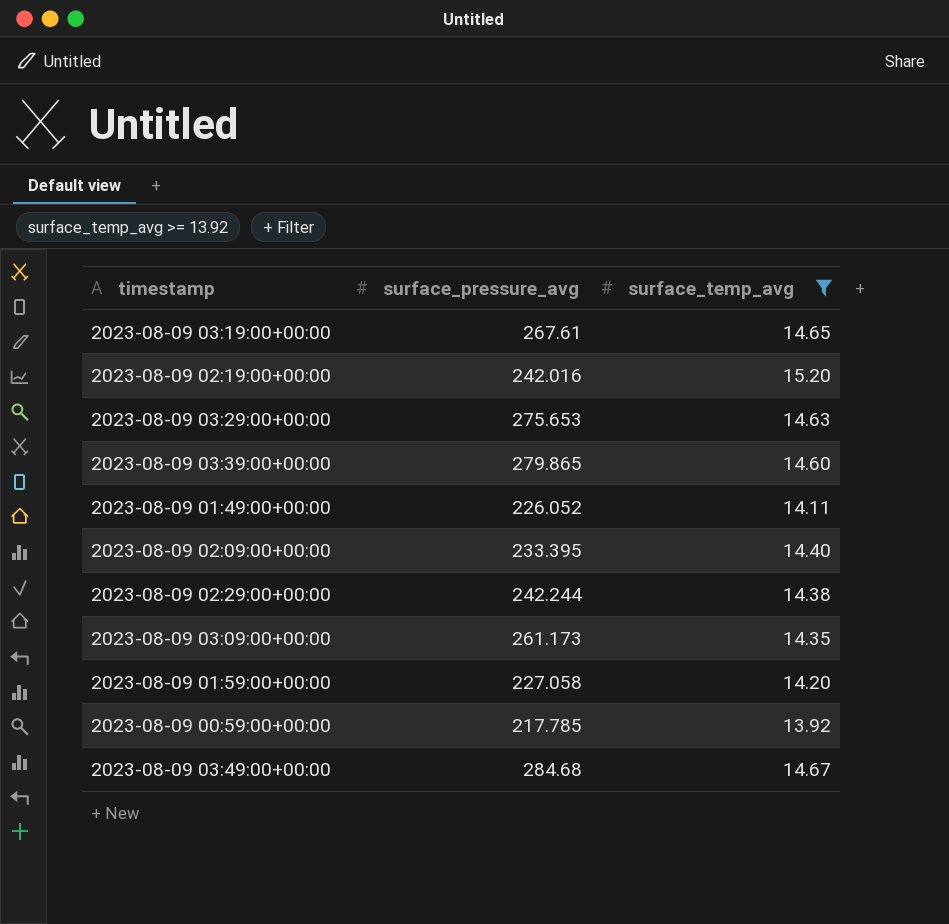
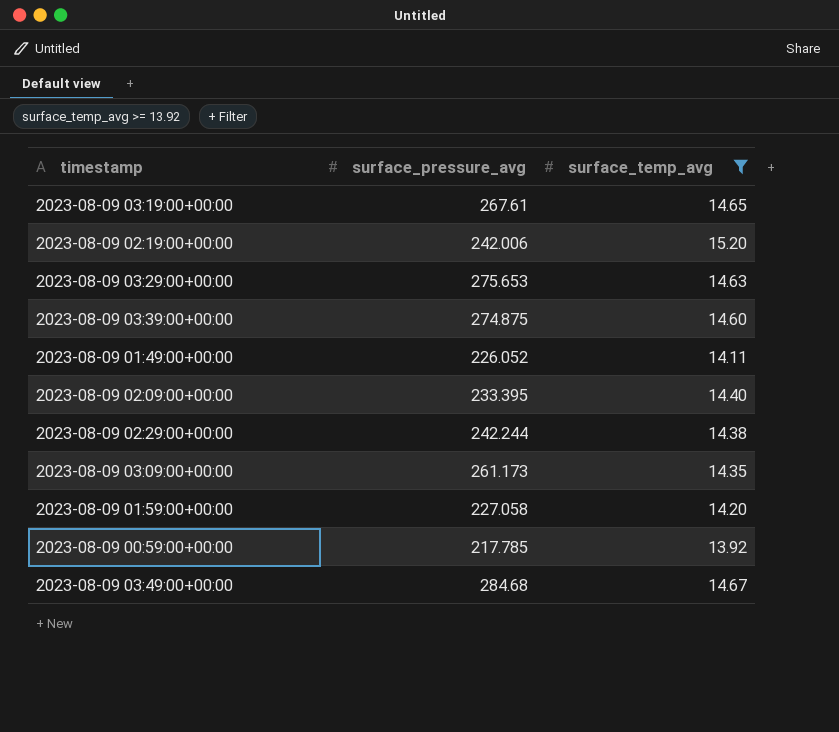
2023-08-09 02:19:00+00:00 | surface_pressure_avg: 242.016 -> 242.006
2023-08-09 03:39:00+00:00 | surface_pressure_avg: 279.865 -> 274.875

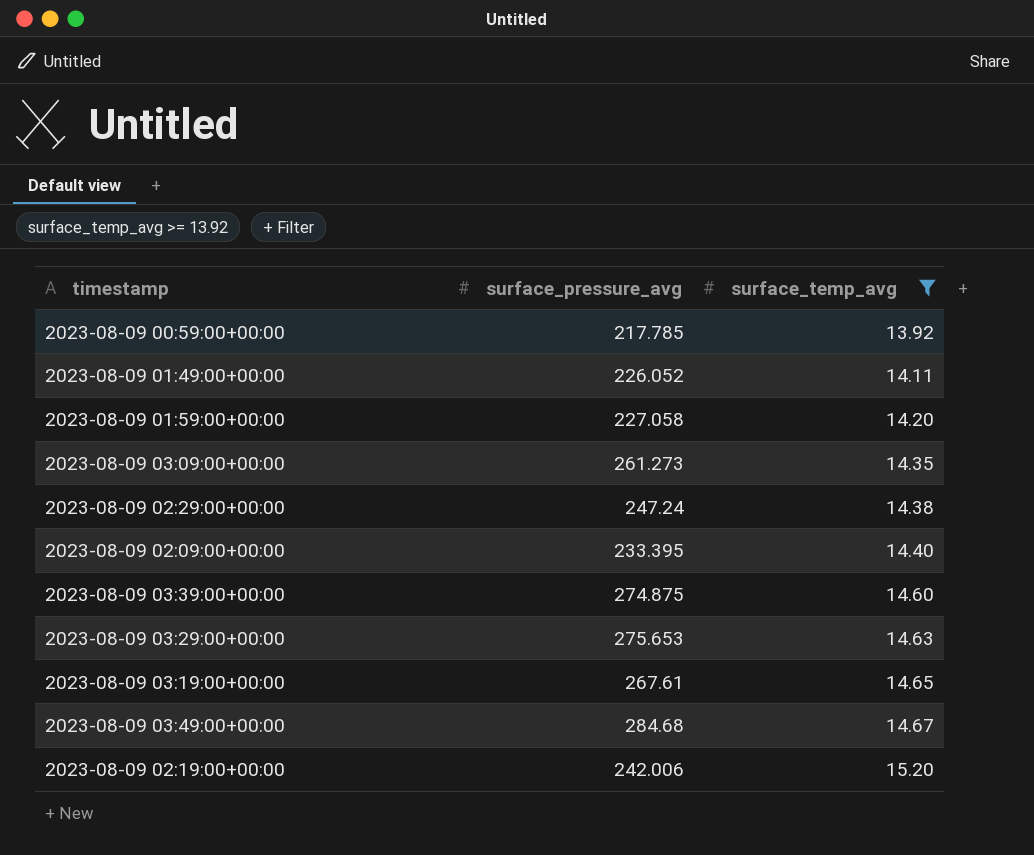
row order: none -> surface_temp_avg ascending
2023-08-09 03:09:00+00:00 | surface_pressure_avg: 261.173 -> 261.273
2023-08-09 02:29:00+00:00 | surface_pressure_avg: 242.244 -> 247.24

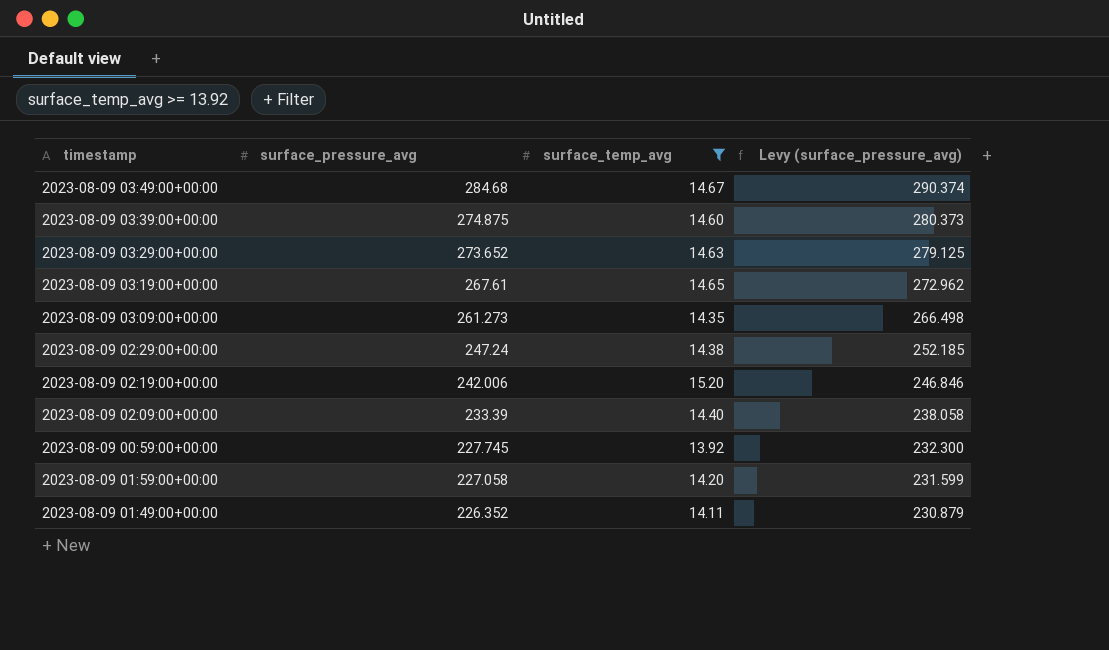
row order: surface_temp_avg ascending -> surface_pressure_avg descending
column Levy (surface_pressure_avg) | formula: none -> [surface_pressure_avg] * 1.02
2023-08-09 03:29:00+00:00 | surface_pressure_avg: 275.653 -> 273.652
2023-08-09 02:09:00+00:00 | surface_pressure_avg: 233.395 -> 233.39
2023-08-09 00:59:00+00:00 | surface_pressure_avg: 217.785 -> 227.745
2023-08-09 01:49:00+00:00 | surface_pressure_avg: 226.052 -> 226.352

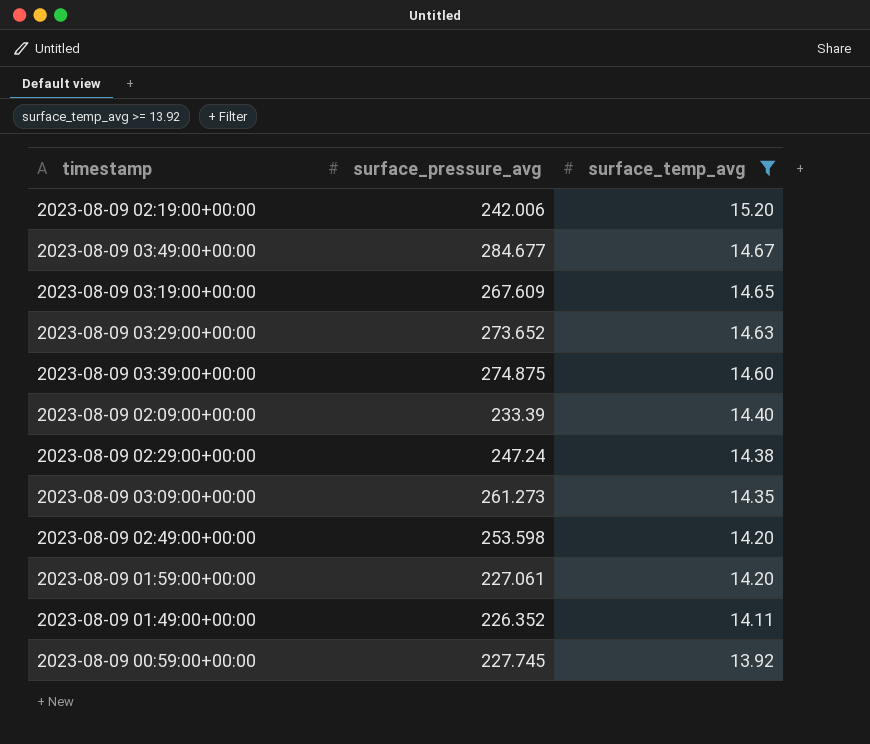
row order: surface_pressure_avg descending -> surface_temp_avg descending
column Levy (surface_pressure_avg) | formula: [surface_pressure_avg] * 1.02 -> none
2023-08-09 03:49:00+00:00 | surface_pressure_avg: 284.68 -> 284.677
2023-08-09 03:19:00+00:00 | surface_pressure_avg: 267.61 -> 267.609
row 2023-08-09 02:49:00+00:00: none -> 253.598 | 14.20
2023-08-09 01:59:00+00:00 | surface_pressure_avg: 227.058 -> 227.061

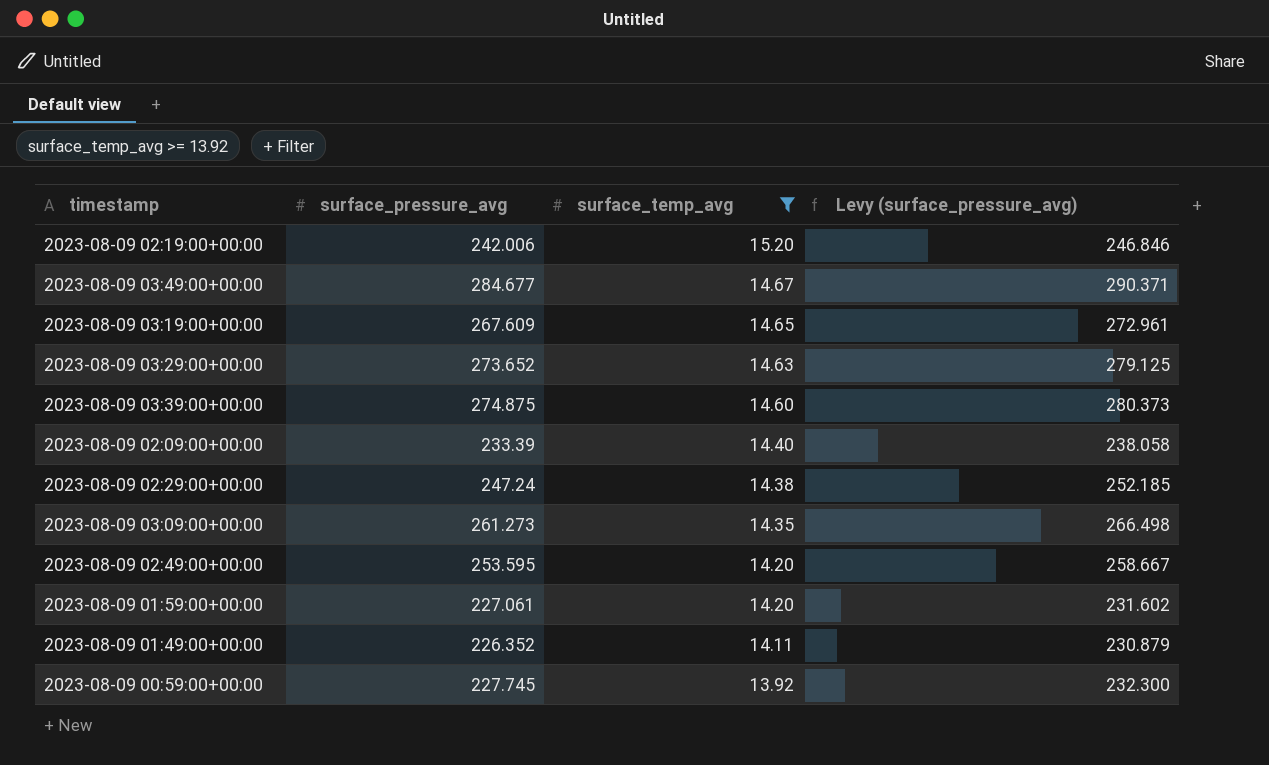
column Levy (surface_pressure_avg) | formula: none -> [surface_pressure_avg] * 1.02
2023-08-09 02:49:00+00:00 | surface_pressure_avg: 253.598 -> 253.595

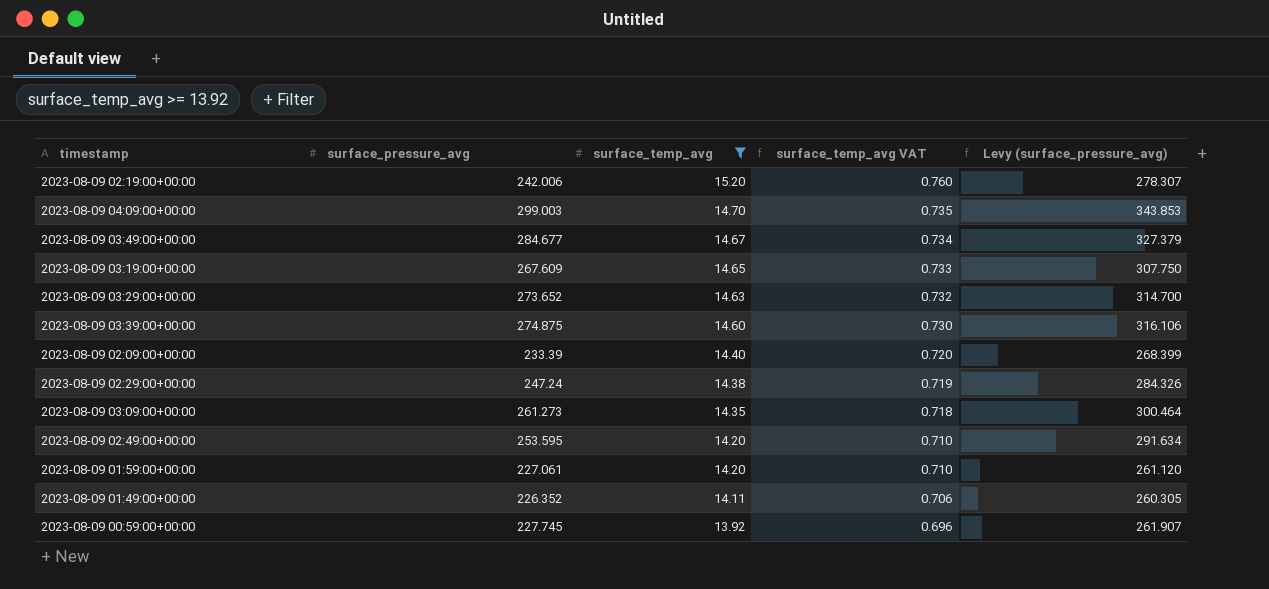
column surface_temp_avg VAT | formula: none -> [surface_temp_avg] * 0.05
column Levy (surface_pressure_avg) | formula: [surface_pressure_avg] * 1.02 -> [surface_pressure_avg] * 1.15
row 2023-08-09 04:09:00+00:00: none -> 299.003 | 14.70 | 0.735 | 343.853

